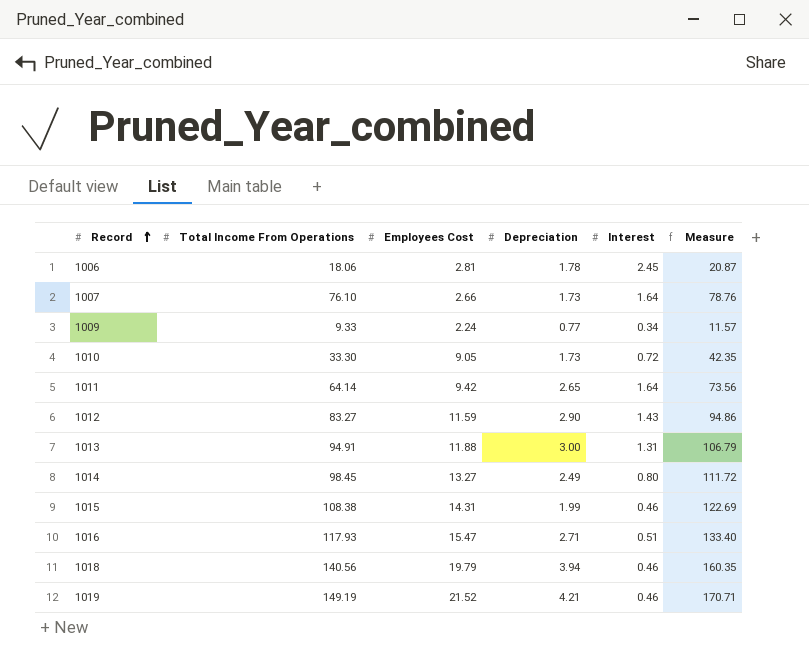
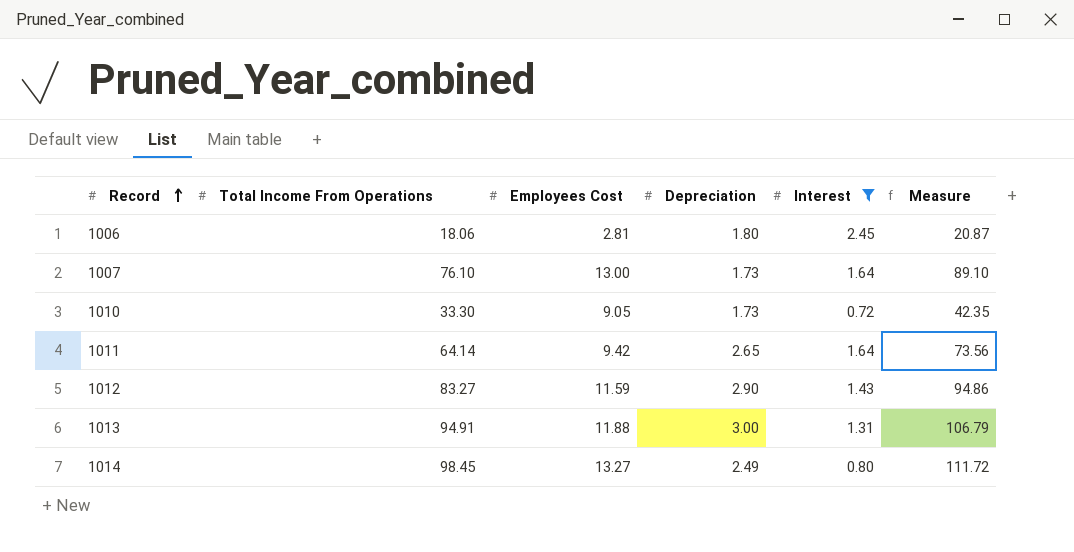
filter: none -> Interest >= 0.72
1006 | Depreciation: 1.78 -> 1.80
1007 | Employees Cost: 2.66 -> 13.00
1007 | Measure: 78.76 -> 89.10

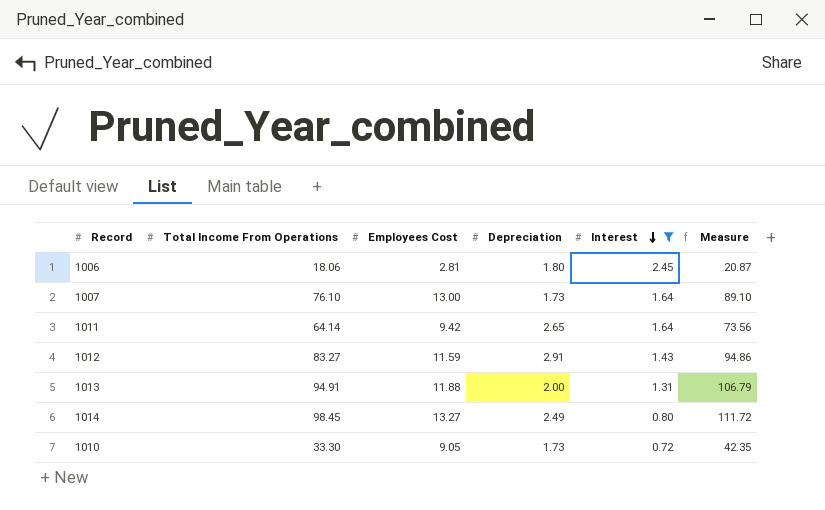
row order: Record ascending -> Interest descending
1012 | Depreciation: 2.90 -> 2.91
1013 | Depreciation: 3.00 -> 2.00

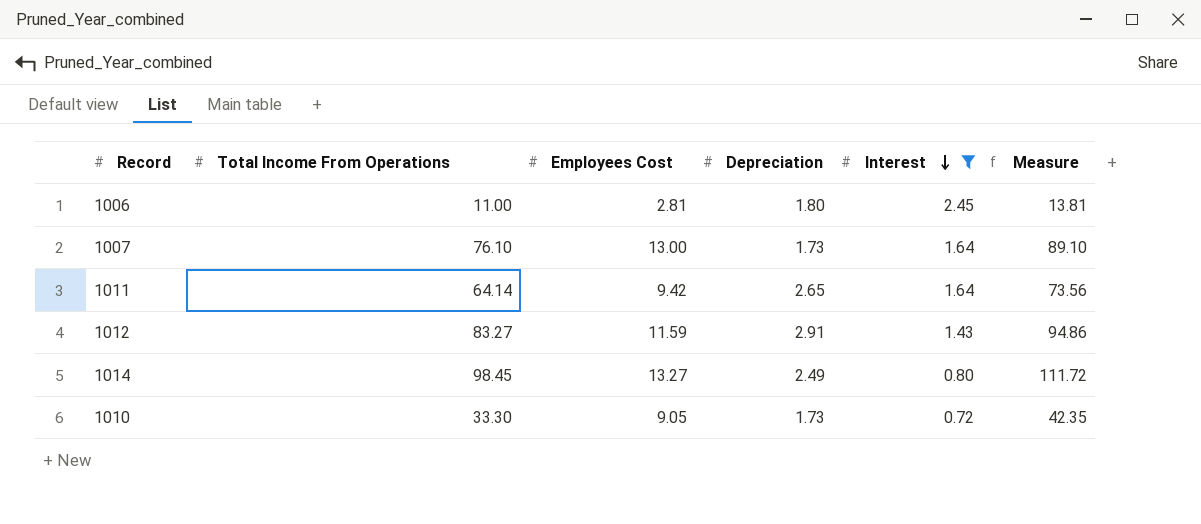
row 1013: 94.91 | 11.88 | 2.00 | 1.31 | 106.79 -> none
1006 | Total Income From Operations: 18.06 -> 11.00
1006 | Measure: 20.87 -> 13.81

